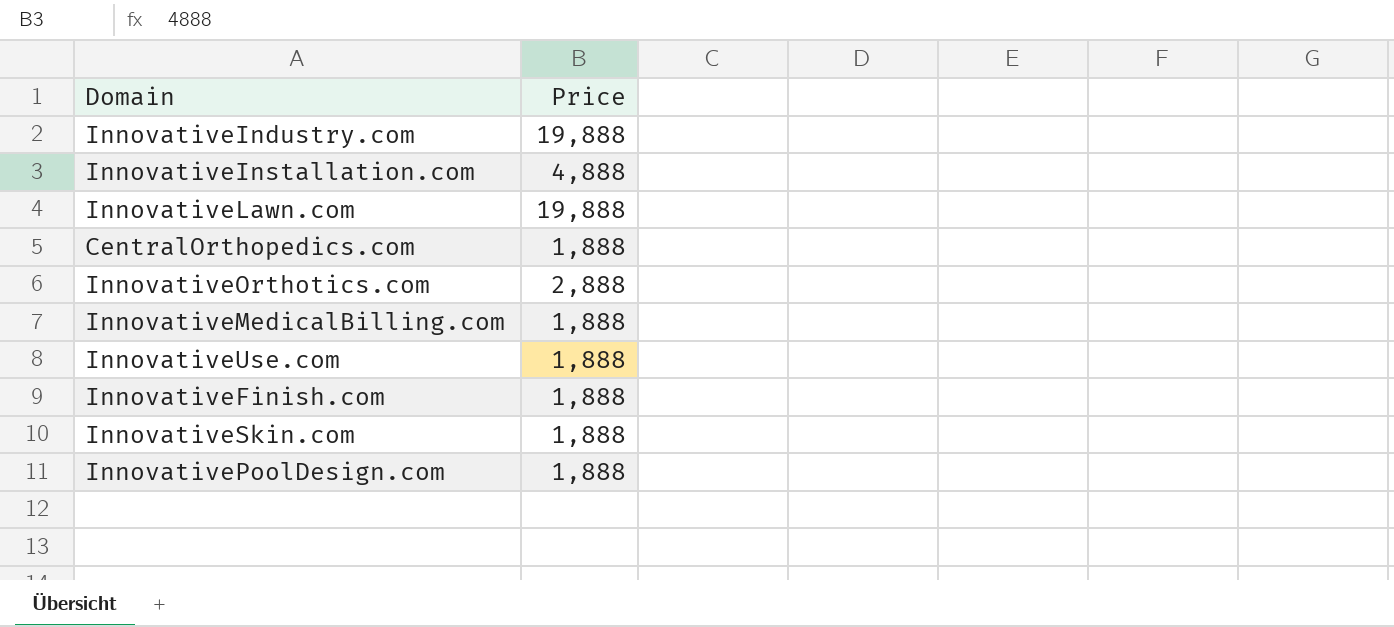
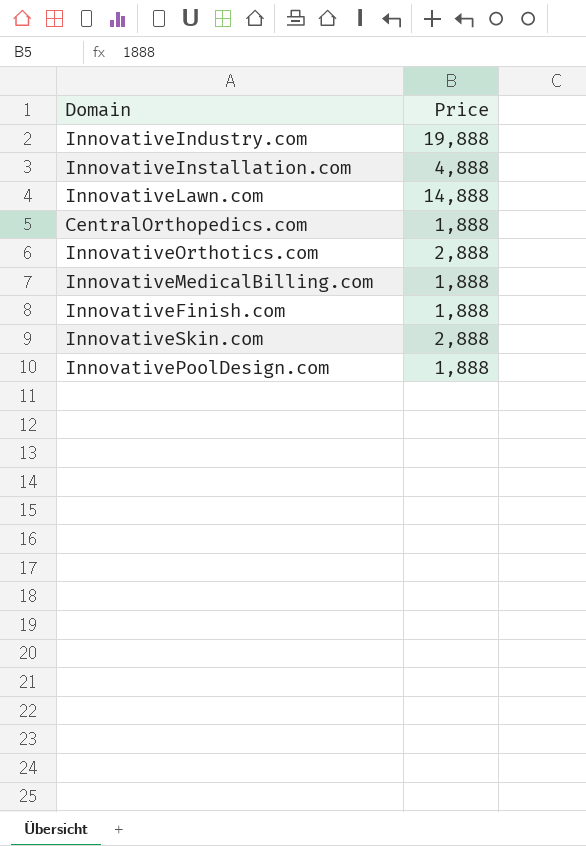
row InnovativeUse.com: 1,888 -> none
InnovativeLawn.com | Price: 19,888 -> 14,888
InnovativeSkin.com | Price: 1,888 -> 2,888

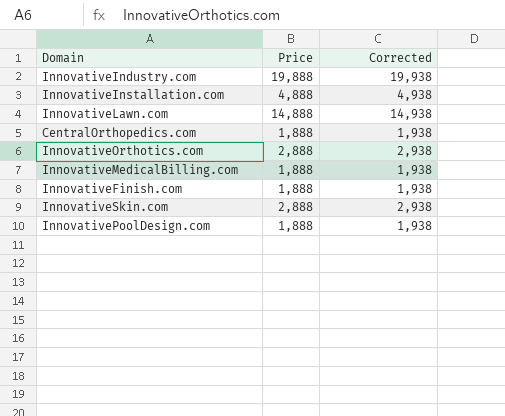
column Corrected | formula: none -> [Price] + 50

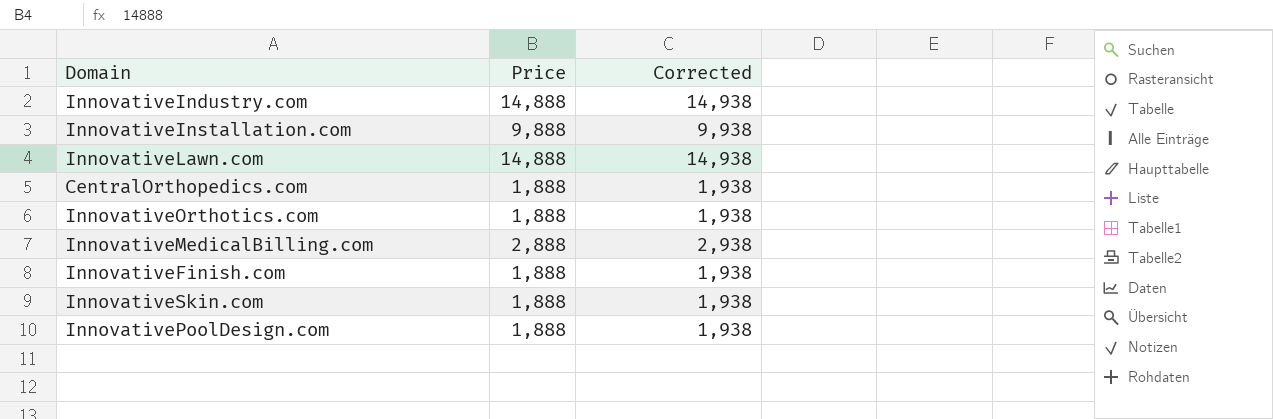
InnovativeIndustry.com | Price: 19,888 -> 14,888
InnovativeIndustry.com | Corrected: 19,938 -> 14,938
InnovativeInstallation.com | Price: 4,888 -> 9,888
InnovativeInstallation.com | Corrected: 4,938 -> 9,938
InnovativeOrthotics.com | Price: 2,888 -> 1,888
InnovativeOrthotics.com | Corrected: 2,938 -> 1,938
InnovativeMedicalBilling.com | Price: 1,888 -> 2,888
InnovativeMedicalBilling.com | Corrected: 1,938 -> 2,938
InnovativeSkin.com | Price: 2,888 -> 1,888
InnovativeSkin.com | Corrected: 2,938 -> 1,938

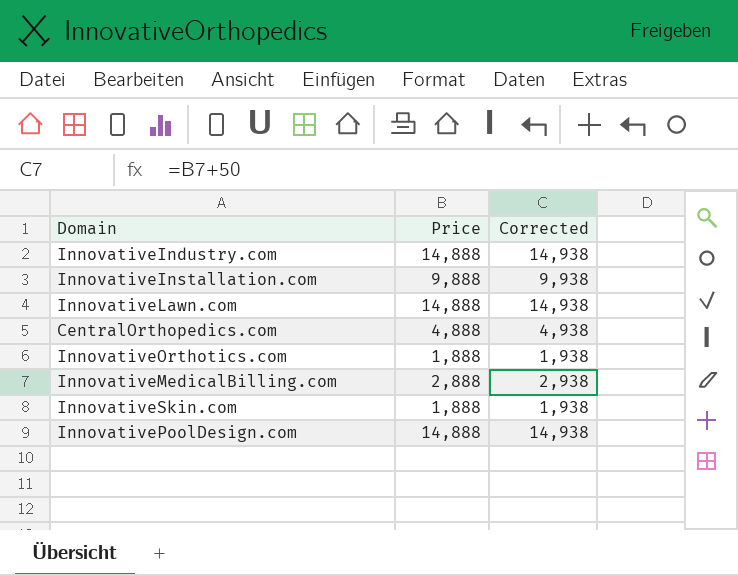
row InnovativeFinish.com: 1,888 | 1,938 -> none
CentralOrthopedics.com | Price: 1,888 -> 4,888
CentralOrthopedics.com | Corrected: 1,938 -> 4,938
InnovativePoolDesign.com | Price: 1,888 -> 14,888
InnovativePoolDesign.com | Corrected: 1,938 -> 14,938

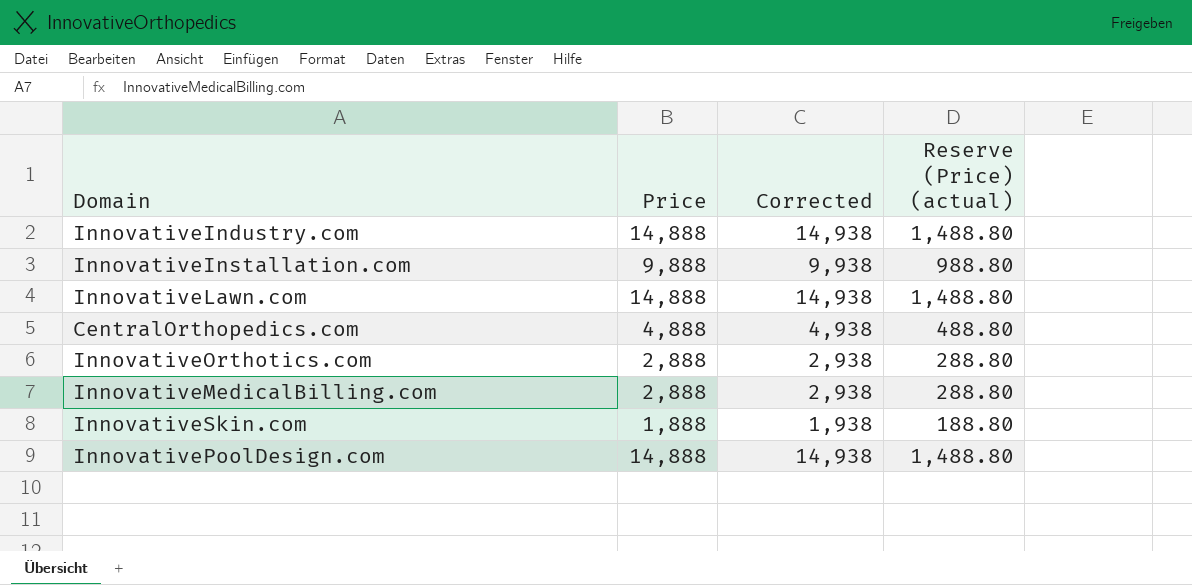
column Reserve (Price) (actual) | formula: none -> [Price] * 0.1
InnovativeOrthotics.com | Price: 1,888 -> 2,888
InnovativeOrthotics.com | Corrected: 1,938 -> 2,938

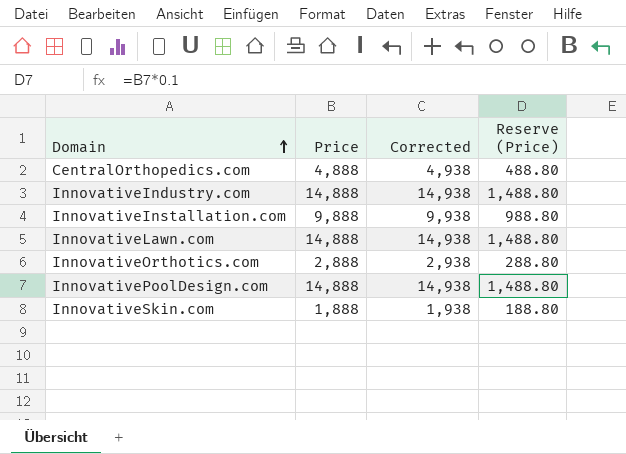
row order: none -> Domain ascending
column name: Reserve (Price) (actual) -> Reserve (Price)
row InnovativeMedicalBilling.com: 2,888 | 2,938 | 288.80 -> none

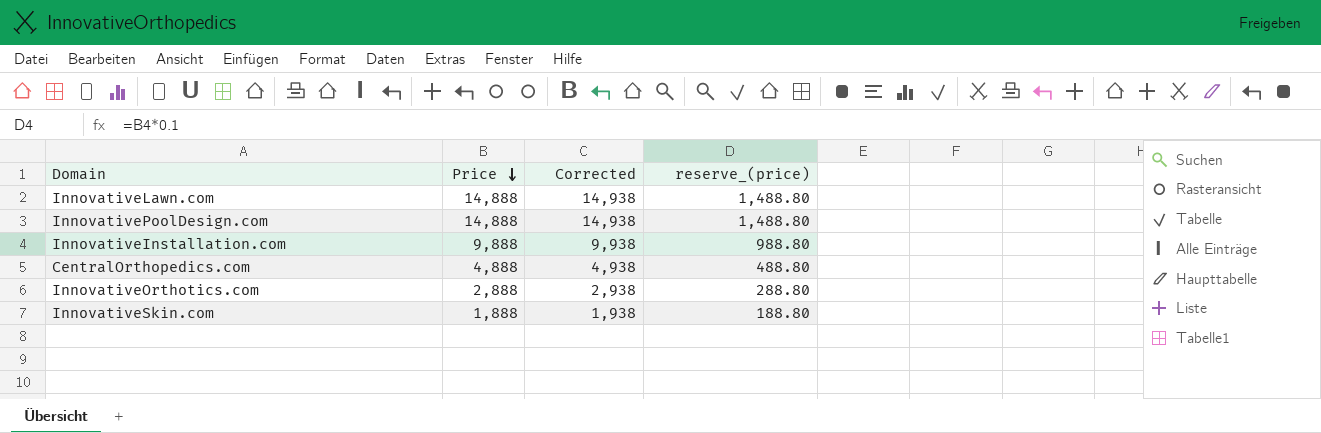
row order: Domain ascending -> Price descending
column name: Reserve (Price) -> reserve_(price)
row InnovativeIndustry.com: 14,888 | 14,938 | 1,488.80 -> none

